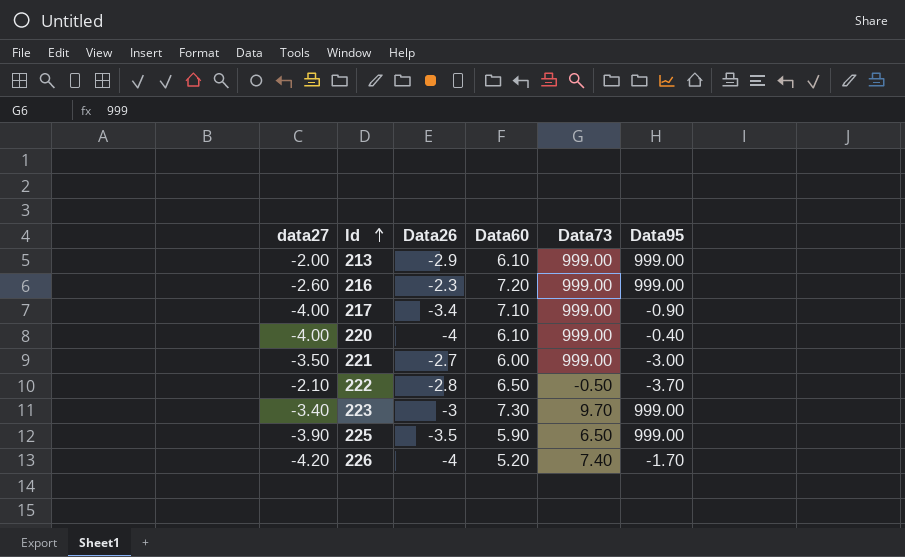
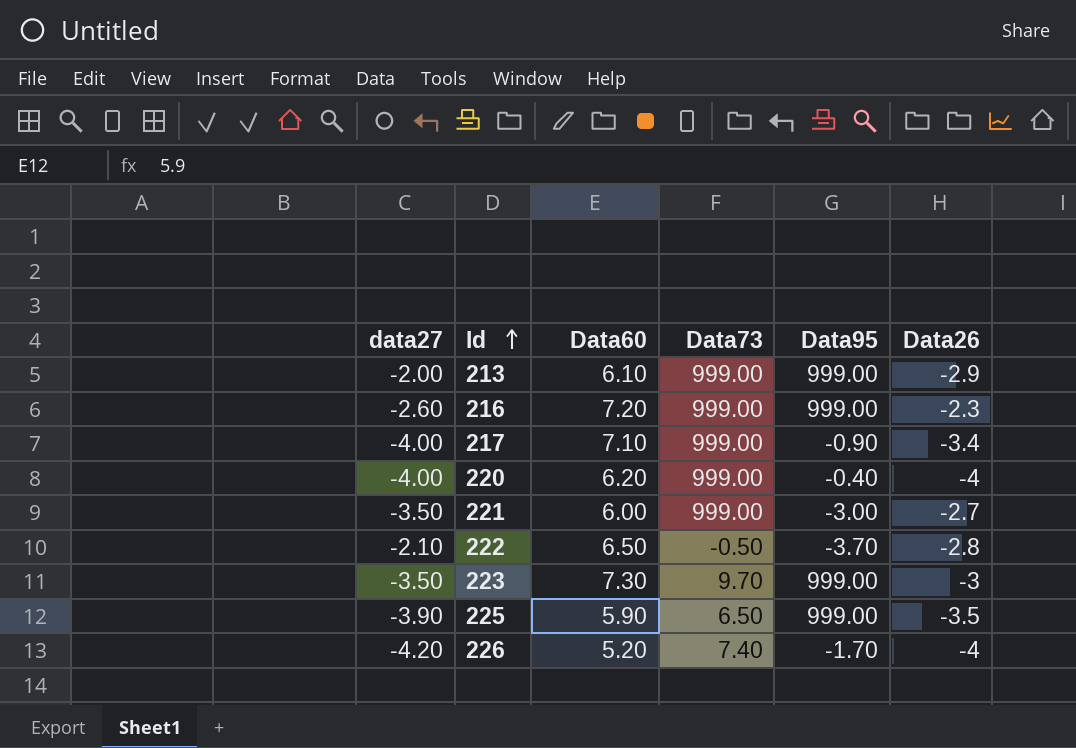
column Data26 | position: 3 -> 6
220 | Data60: 6.10 -> 6.20
223 | data27: -3.40 -> -3.50

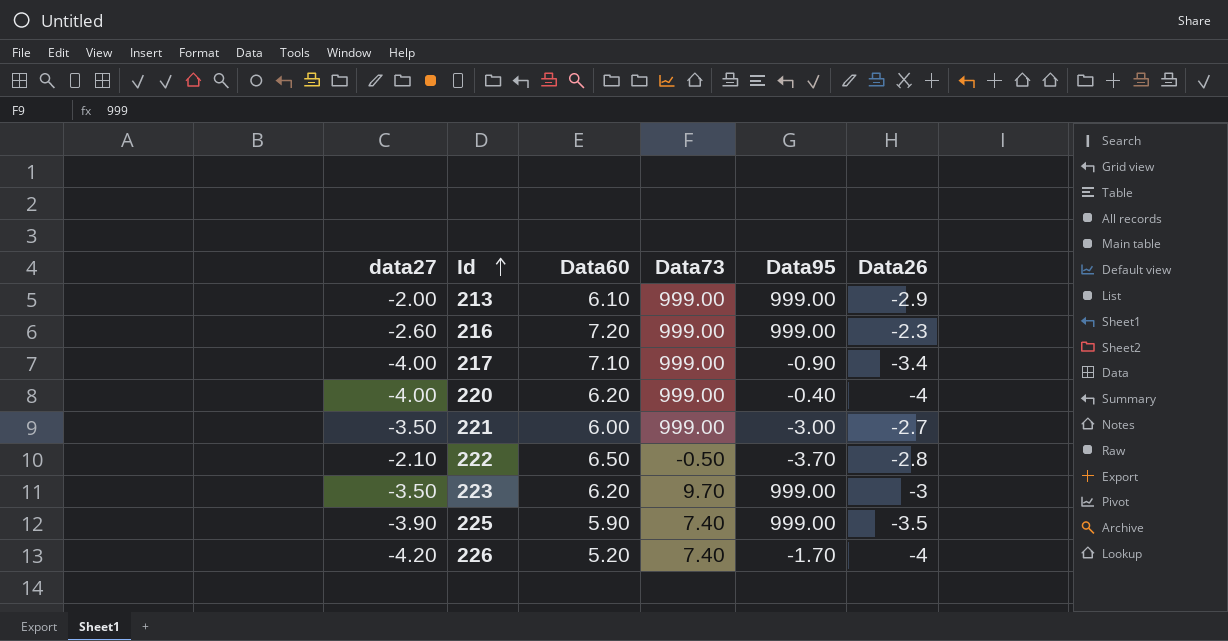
223 | Data60: 7.30 -> 6.20
225 | Data73: 6.50 -> 7.40

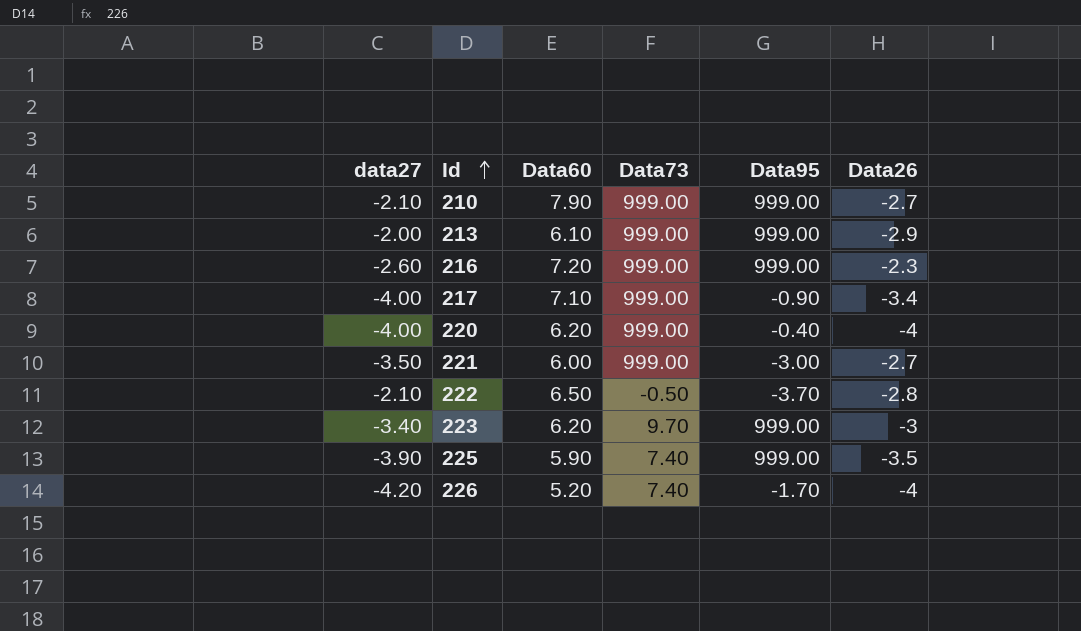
row 210: none -> -2.10 | 7.90 | 999.00 | 999.00 | -2.7
223 | data27: -3.50 -> -3.40

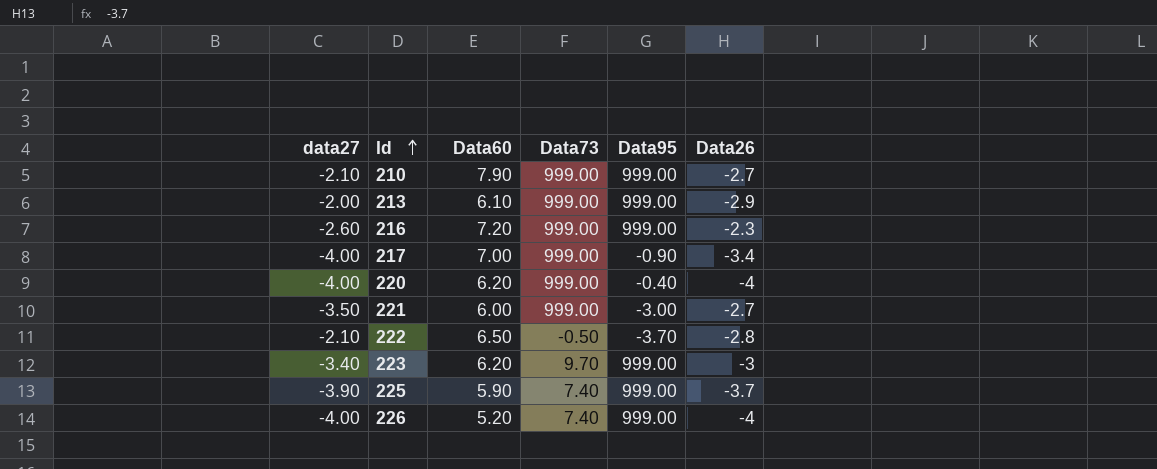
217 | Data60: 7.10 -> 7.00
225 | Data26: -3.5 -> -3.7
226 | data27: -4.20 -> -4.00
226 | Data95: -1.70 -> 999.00

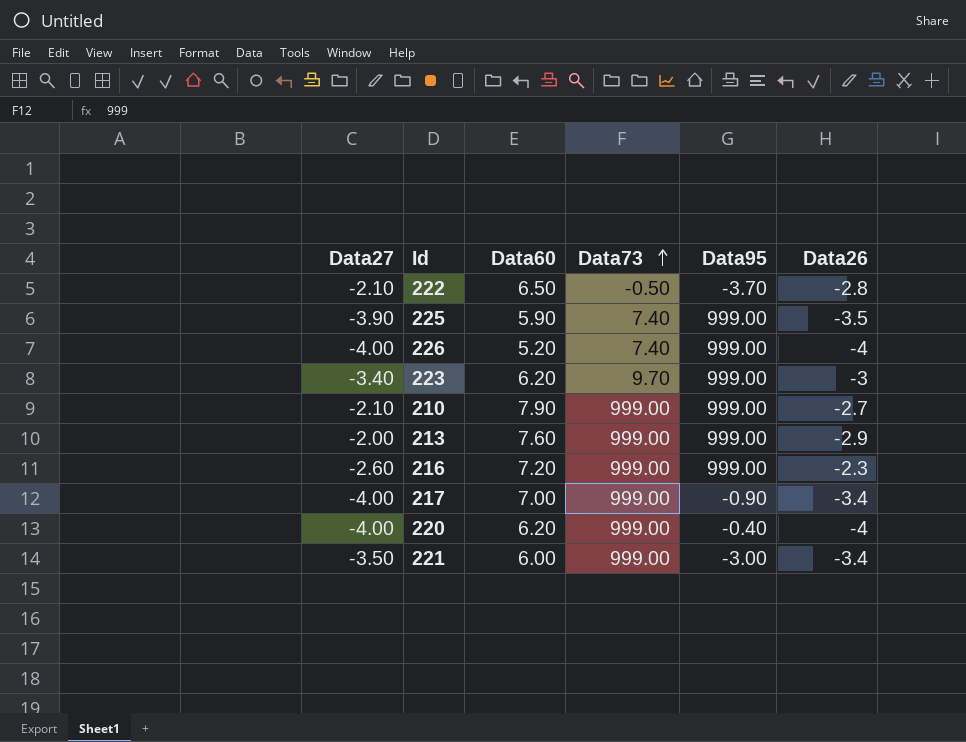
row order: Id ascending -> Data73 ascending
column name: data27 -> Data27
225 | Data26: -3.7 -> -3.5
213 | Data60: 6.10 -> 7.60
221 | Data26: -2.7 -> -3.4

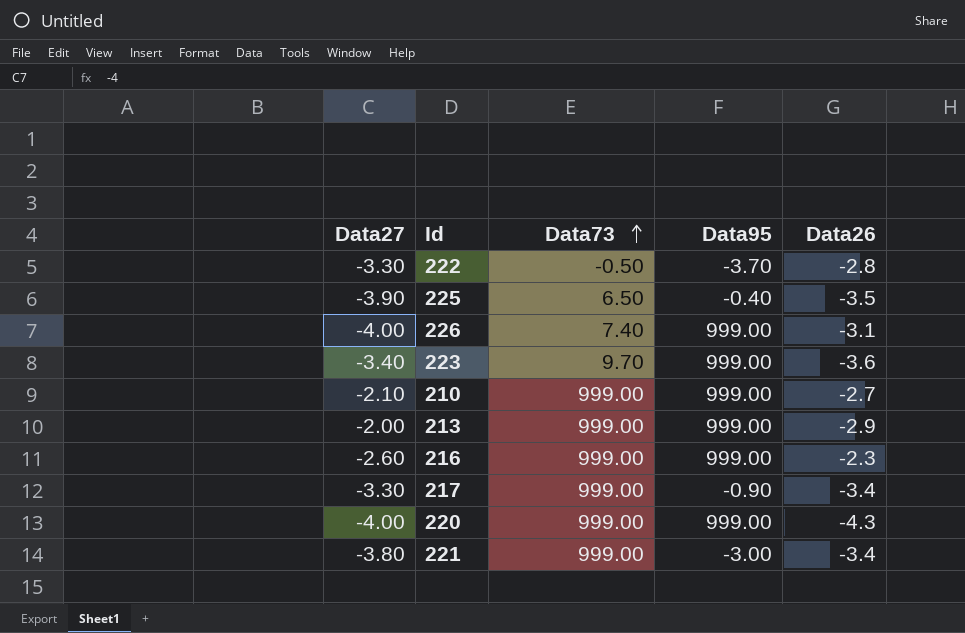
column Data60 | position: 3 -> none
222 | Data27: -2.10 -> -3.30
225 | Data73: 7.40 -> 6.50
225 | Data95: 999.00 -> -0.40
226 | Data26: -4 -> -3.1
223 | Data26: -3 -> -3.6
217 | Data27: -4.00 -> -3.30
220 | Data95: -0.40 -> 999.00
220 | Data26: -4 -> -4.3
221 | Data27: -3.50 -> -3.80

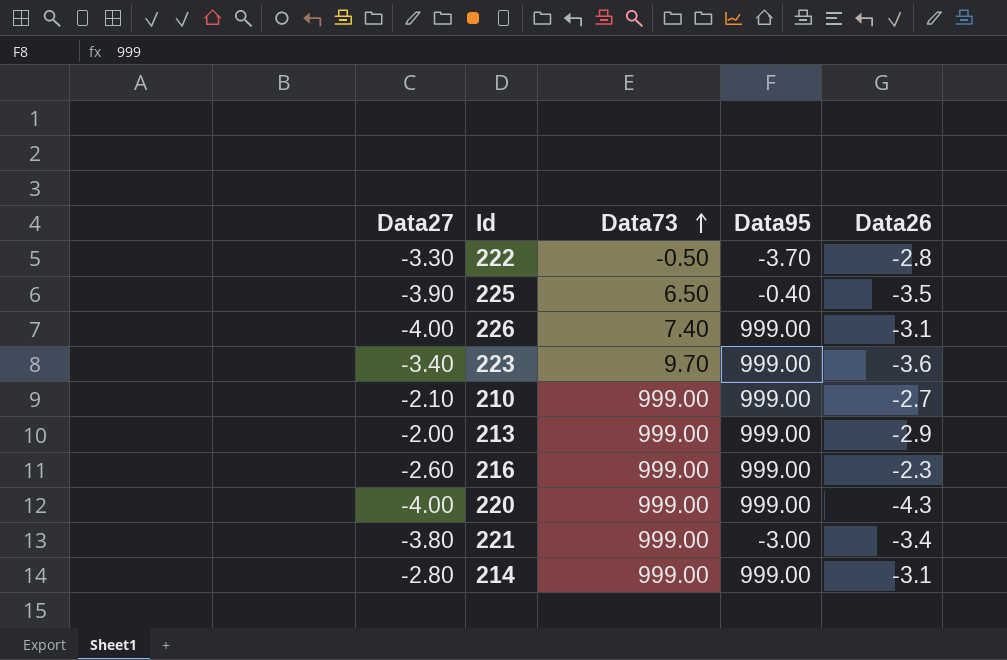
row 217: -3.30 | 999.00 | -0.90 | -3.4 -> none
row 214: none -> -2.80 | 999.00 | 999.00 | -3.1

